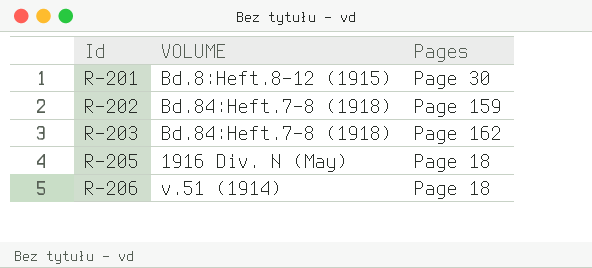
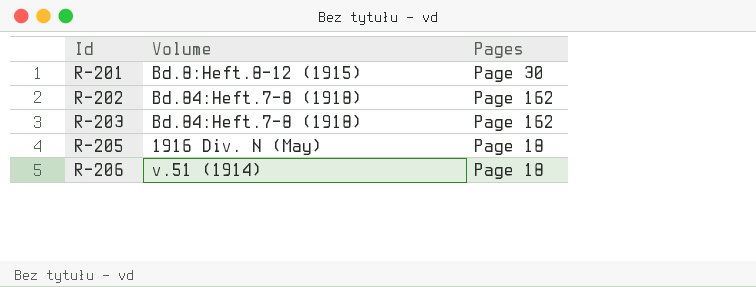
column name: VOLUME -> Volume
R-202 | Pages: Page 159 -> Page 162

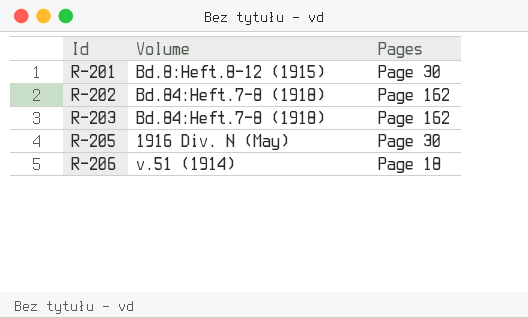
R-205 | Pages: Page 18 -> Page 30

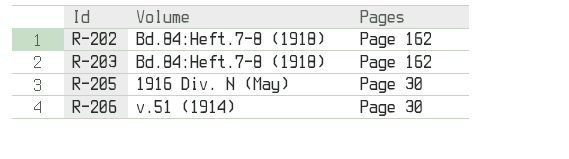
row R-201: Bd.8:Heft.8-12 (1915) | Page 30 -> none
R-206 | Pages: Page 18 -> Page 30

